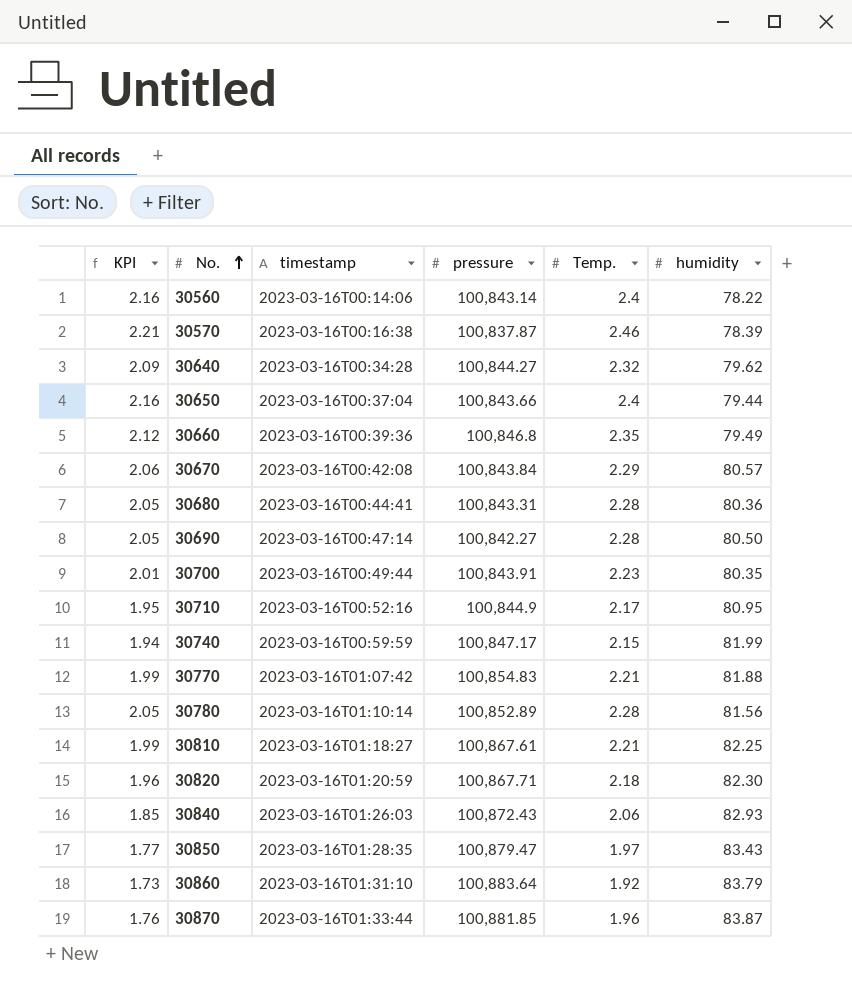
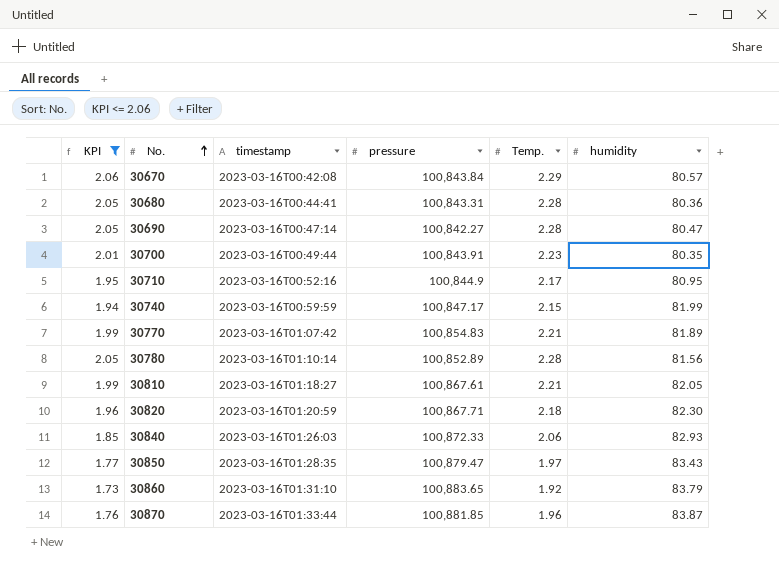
filter: none -> KPI <= 2.06
30690 | humidity: 80.50 -> 80.47
30770 | humidity: 81.88 -> 81.89
30810 | humidity: 82.25 -> 82.05
30840 | pressure: 100,872.43 -> 100,872.33
30860 | pressure: 100,883.64 -> 100,883.65

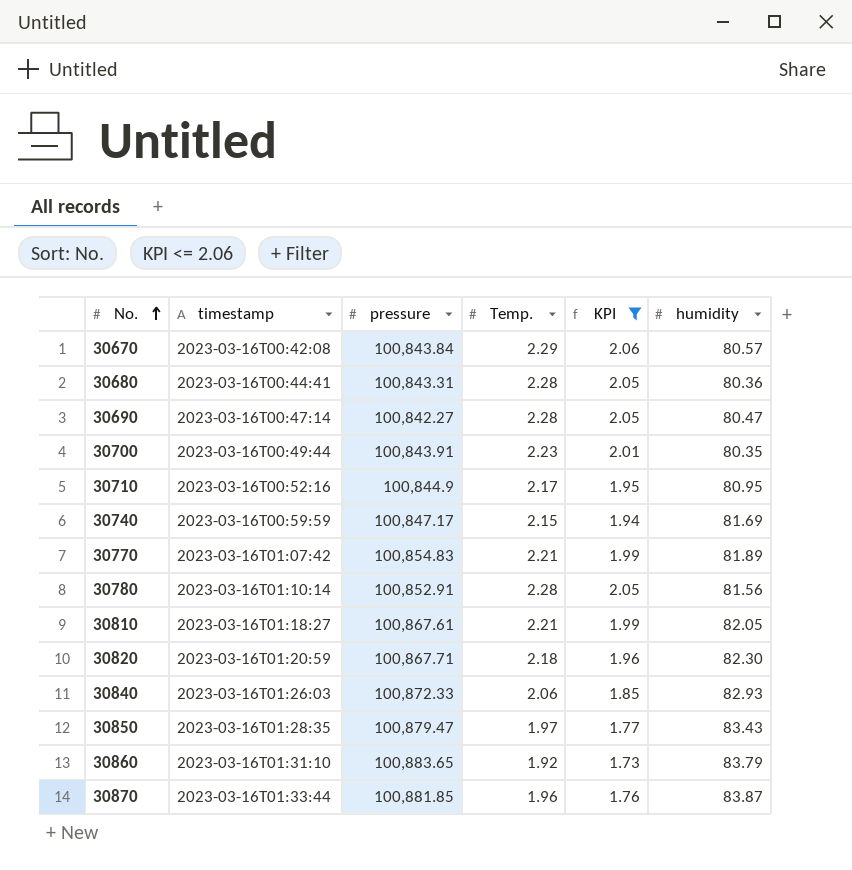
column KPI | position: 1 -> 5
30740 | humidity: 81.99 -> 81.69
30780 | pressure: 100,852.89 -> 100,852.91

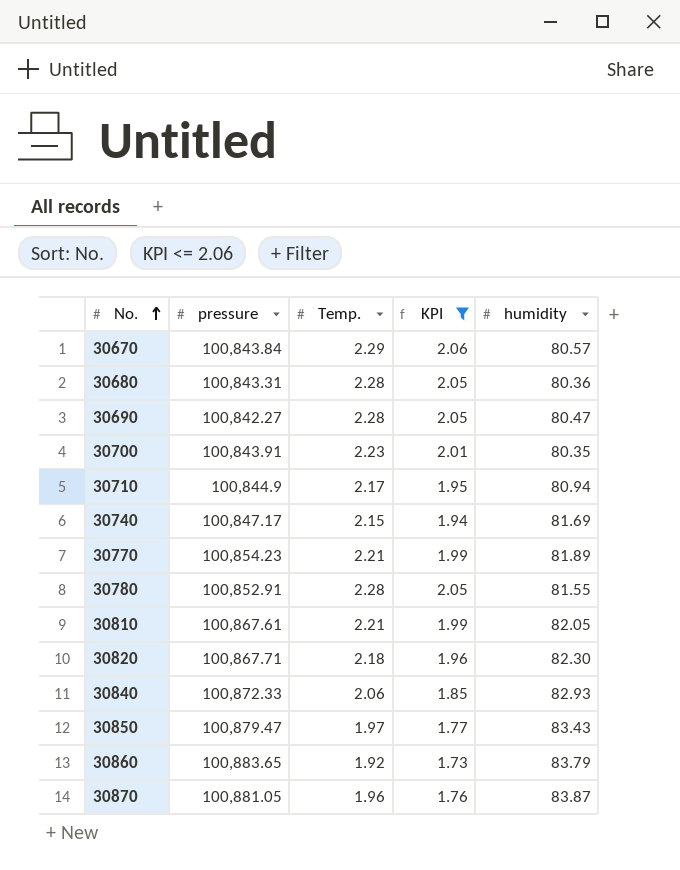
column timestamp | position: 2 -> none
30710 | humidity: 80.95 -> 80.94
30770 | pressure: 100,854.83 -> 100,854.23
30780 | humidity: 81.56 -> 81.55
30870 | pressure: 100,881.85 -> 100,881.05

